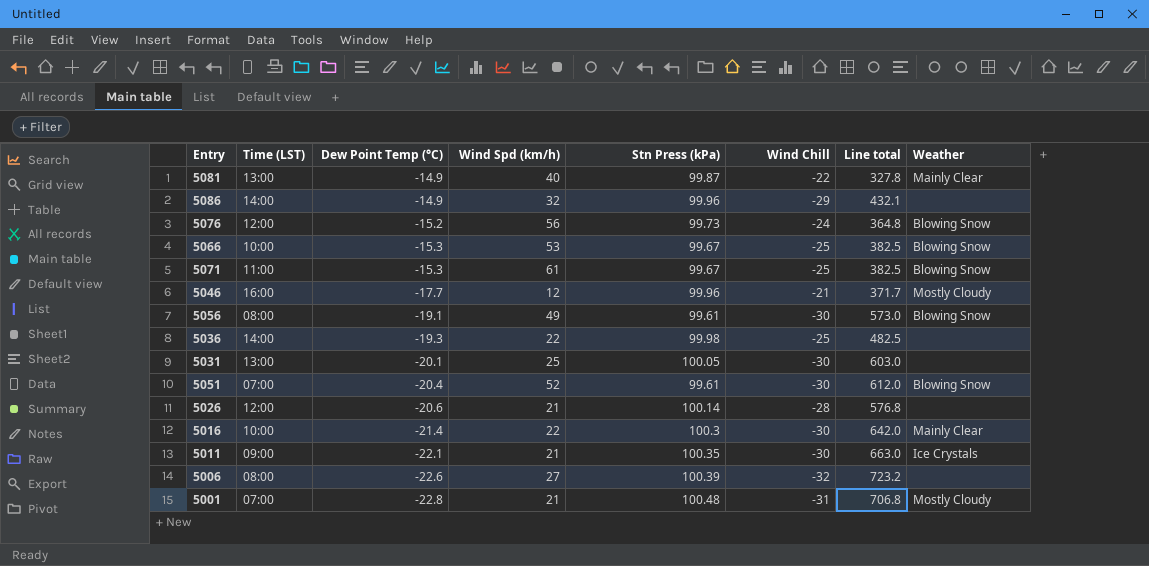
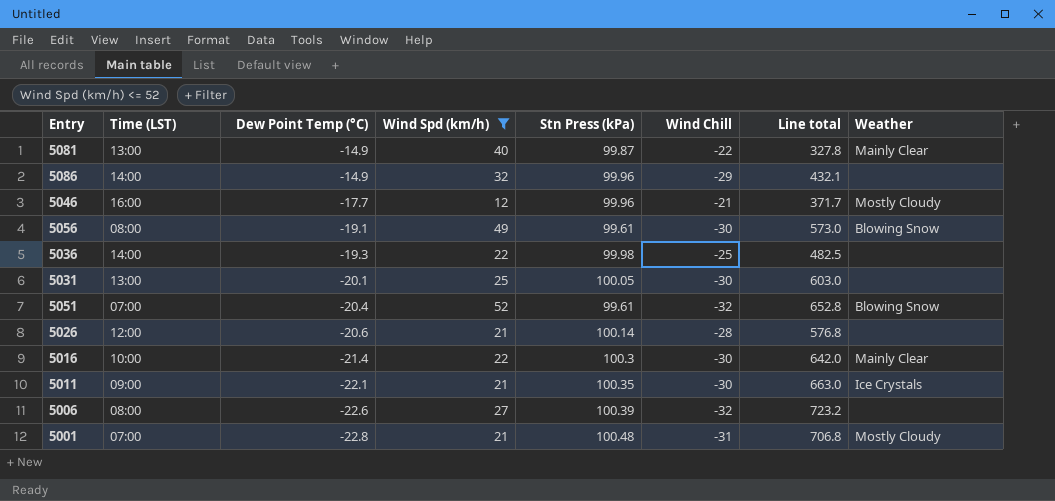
filter: none -> Wind Spd (km/h) <= 52
5051 | Wind Chill: -30 -> -32
5051 | Line total: 612.0 -> 652.8

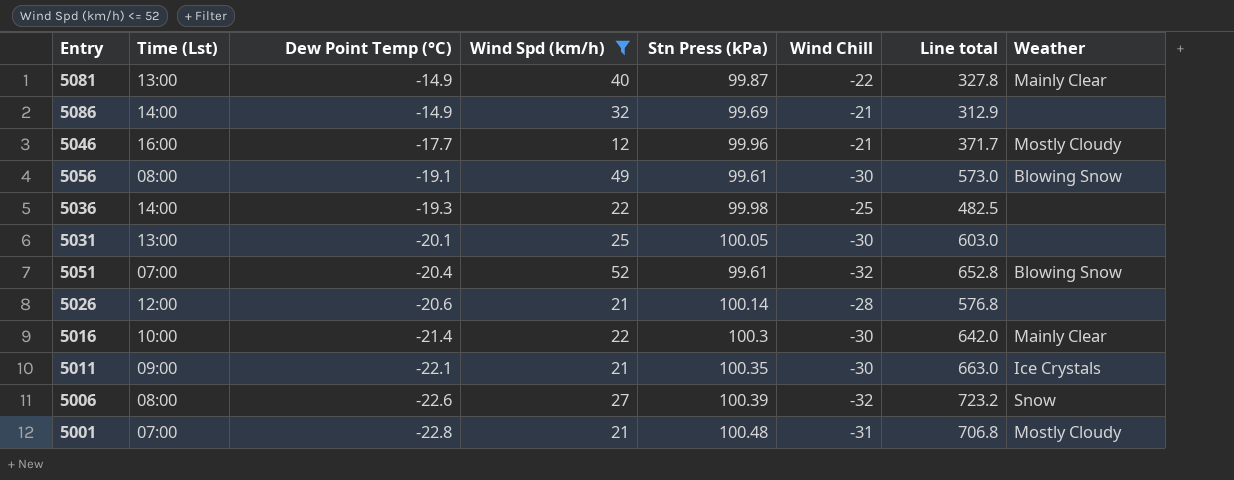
column name: Time (LST) -> Time (Lst)
5086 | Stn Press (kPa): 99.96 -> 99.69
5086 | Wind Chill: -29 -> -21
5086 | Line total: 432.1 -> 312.9
5006 | Weather: none -> Snow

